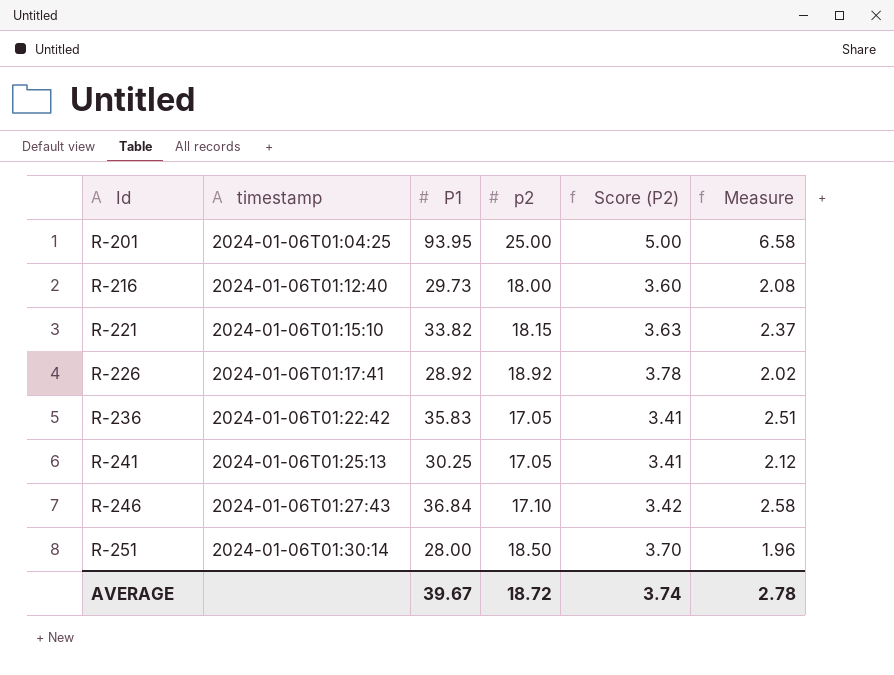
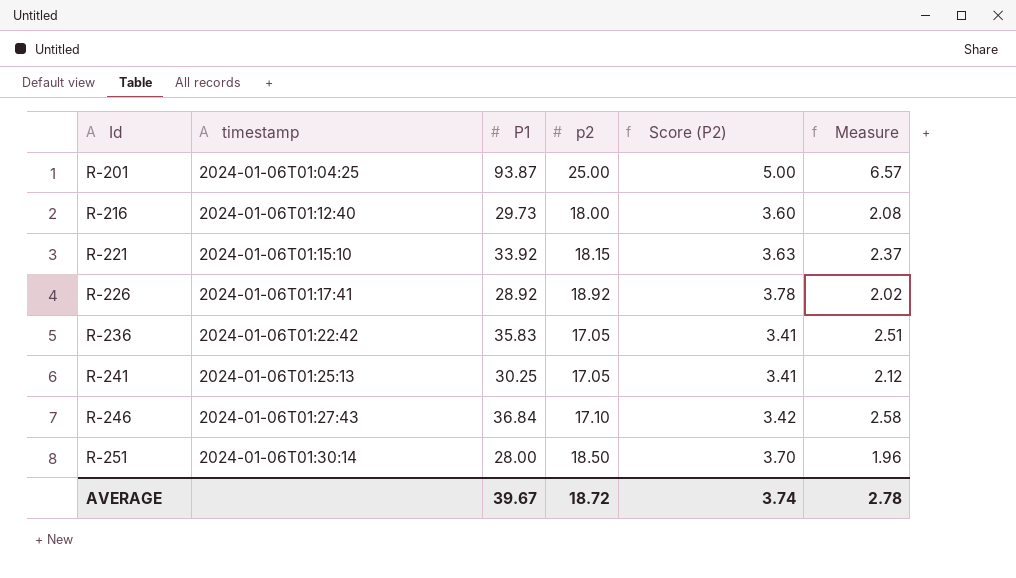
R-201 | P1: 93.95 -> 93.87
R-201 | Measure: 6.58 -> 6.57
R-221 | P1: 33.82 -> 33.92

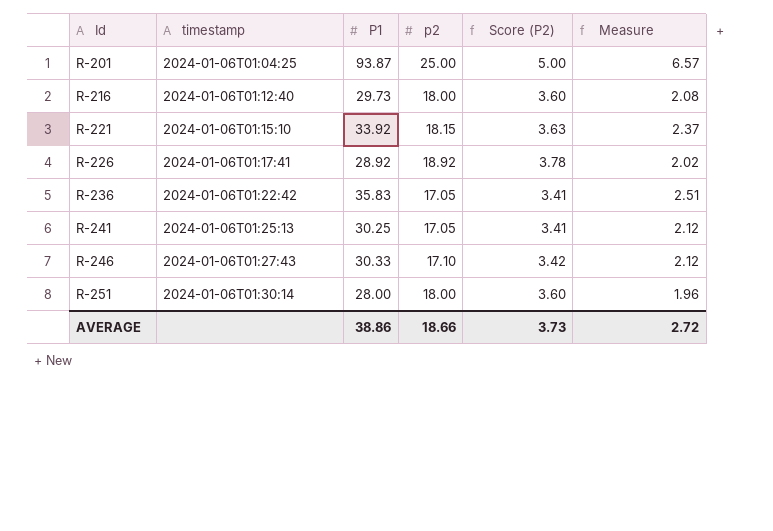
R-246 | P1: 36.84 -> 30.33
R-246 | Measure: 2.58 -> 2.12
R-251 | p2: 18.50 -> 18.00
R-251 | Score (P2): 3.70 -> 3.60
AVERAGE | P1: 39.67 -> 38.86
AVERAGE | p2: 18.72 -> 18.66
AVERAGE | Score (P2): 3.74 -> 3.73
AVERAGE | Measure: 2.78 -> 2.72

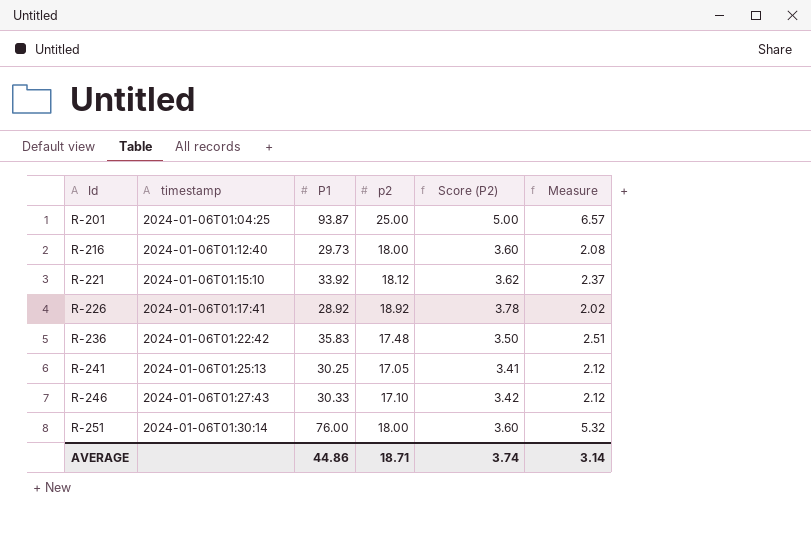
R-221 | p2: 18.15 -> 18.12
R-221 | Score (P2): 3.63 -> 3.62
R-236 | p2: 17.05 -> 17.48
R-236 | Score (P2): 3.41 -> 3.50
R-251 | P1: 28.00 -> 76.00
R-251 | Measure: 1.96 -> 5.32
AVERAGE | P1: 38.86 -> 44.86
AVERAGE | p2: 18.66 -> 18.71
AVERAGE | Score (P2): 3.73 -> 3.74
AVERAGE | Measure: 2.72 -> 3.14

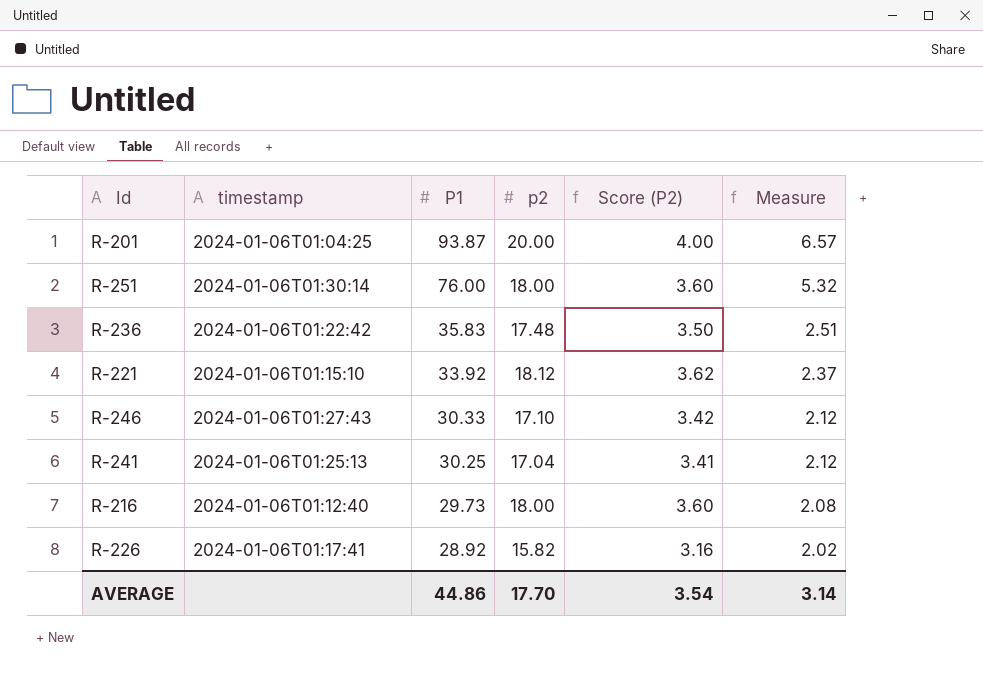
row order: Id ascending -> P1 descending
R-201 | p2: 25.00 -> 20.00
R-201 | Score (P2): 5.00 -> 4.00
R-241 | p2: 17.05 -> 17.04
R-226 | p2: 18.92 -> 15.82
R-226 | Score (P2): 3.78 -> 3.16
AVERAGE | p2: 18.71 -> 17.70
AVERAGE | Score (P2): 3.74 -> 3.54

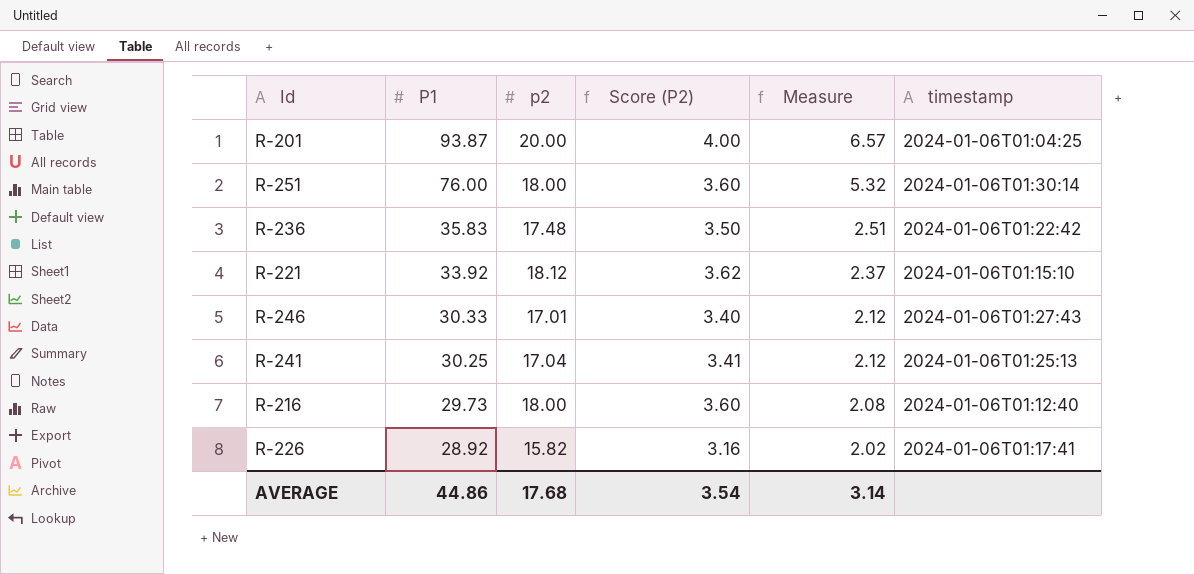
column timestamp | position: 2 -> 6
R-246 | p2: 17.10 -> 17.01
R-246 | Score (P2): 3.42 -> 3.40
AVERAGE | p2: 17.70 -> 17.68

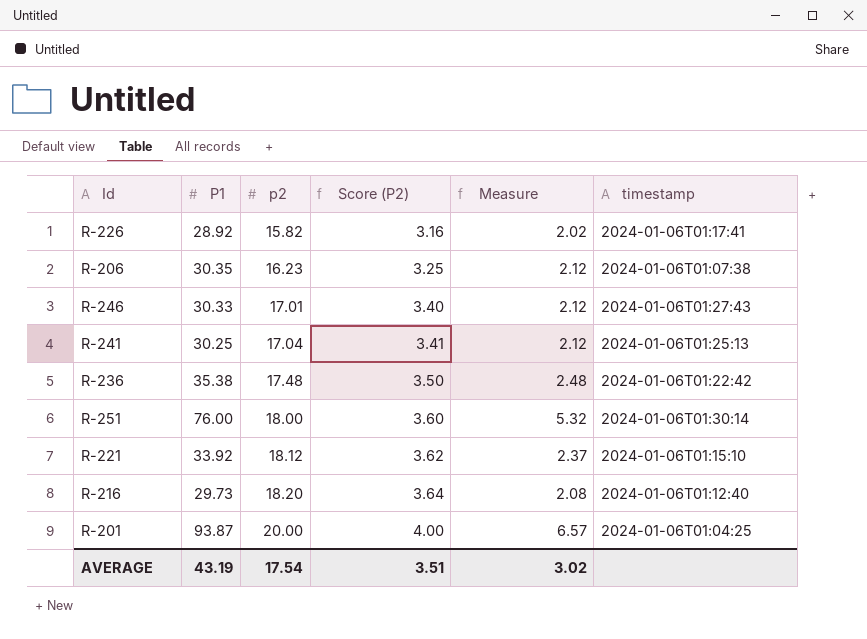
row order: P1 descending -> p2 ascending
row R-206: none -> 30.35 | 16.23 | 3.25 | 2.12 | 2024-01-06T01:07:38
R-236 | P1: 35.83 -> 35.38
R-236 | Measure: 2.51 -> 2.48
R-216 | p2: 18.00 -> 18.20
R-216 | Score (P2): 3.60 -> 3.64
AVERAGE | P1: 44.86 -> 43.19
AVERAGE | p2: 17.68 -> 17.54
AVERAGE | Score (P2): 3.54 -> 3.51
AVERAGE | Measure: 3.14 -> 3.02

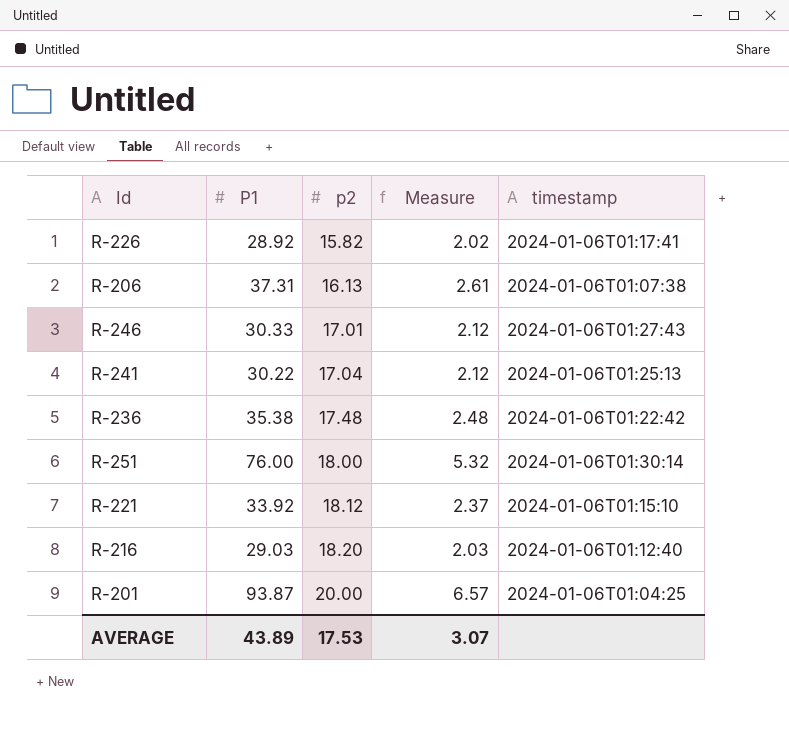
column Score (P2) | formula: [p2] * 0.2 -> none
R-206 | P1: 30.35 -> 37.31
R-206 | p2: 16.23 -> 16.13
R-206 | Measure: 2.12 -> 2.61
R-241 | P1: 30.25 -> 30.22
R-216 | P1: 29.73 -> 29.03
R-216 | Measure: 2.08 -> 2.03
AVERAGE | P1: 43.19 -> 43.89
AVERAGE | p2: 17.54 -> 17.53
AVERAGE | Measure: 3.02 -> 3.07

